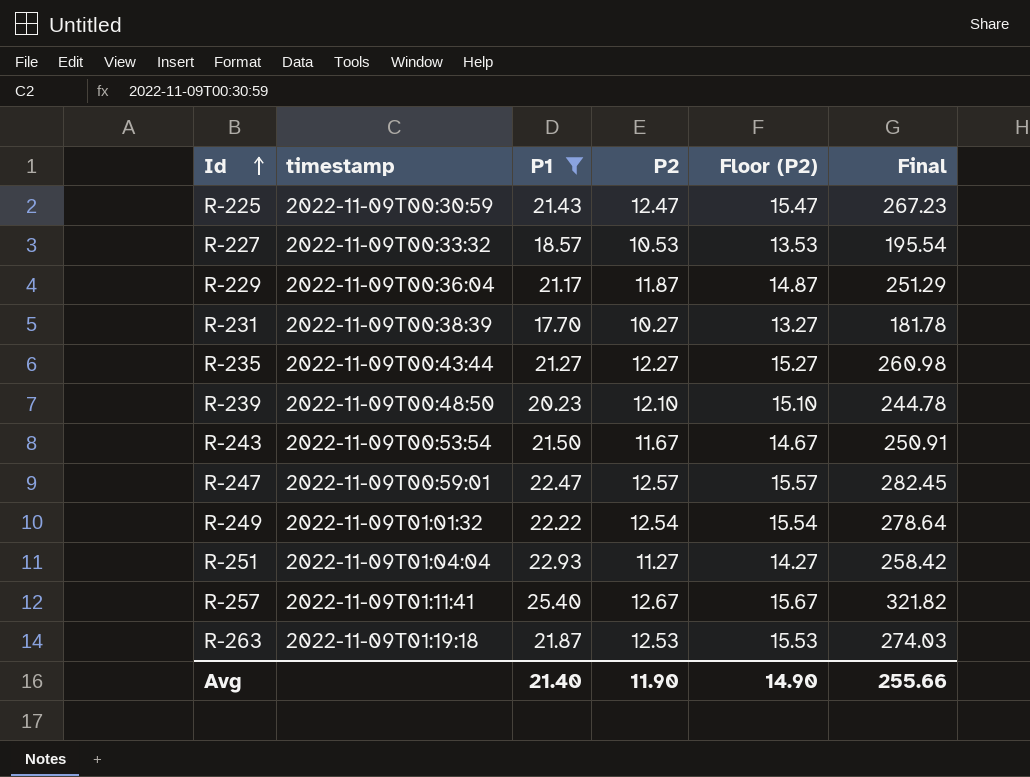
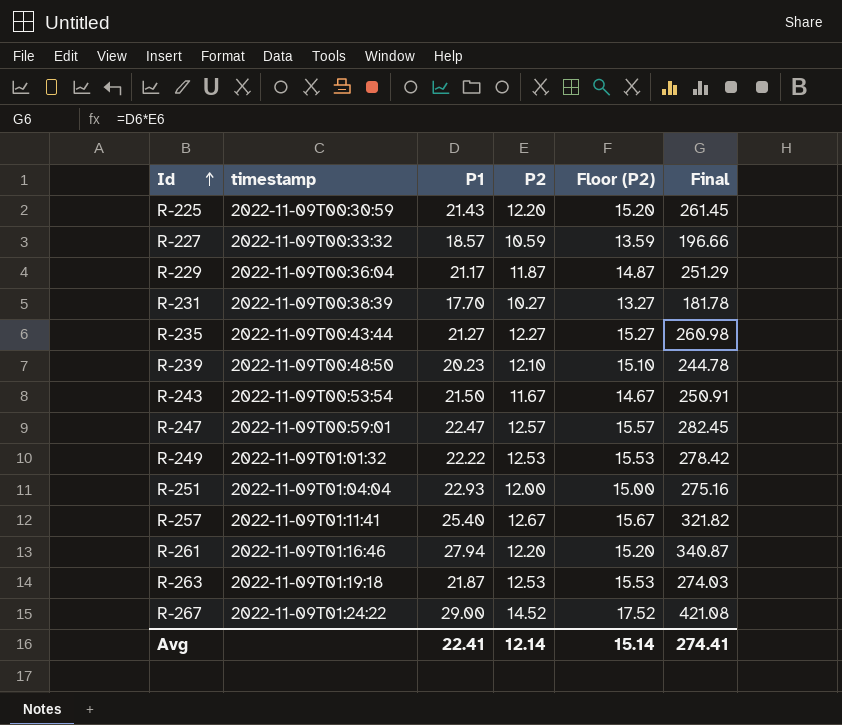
filter: P1 <= 25.40 -> none
R-225 | P2: 12.47 -> 12.20
R-225 | Floor (P2): 15.47 -> 15.20
R-225 | Final: 267.23 -> 261.45
R-227 | P2: 10.53 -> 10.59
R-227 | Floor (P2): 13.53 -> 13.59
R-227 | Final: 195.54 -> 196.66
R-249 | P2: 12.54 -> 12.53
R-249 | Floor (P2): 15.54 -> 15.53
R-249 | Final: 278.64 -> 278.42
R-251 | P2: 11.27 -> 12.00
R-251 | Floor (P2): 14.27 -> 15.00
R-251 | Final: 258.42 -> 275.16
Avg | P1: 21.40 -> 22.41
Avg | P2: 11.90 -> 12.14
Avg | Floor (P2): 14.90 -> 15.14
Avg | Final: 255.66 -> 274.41

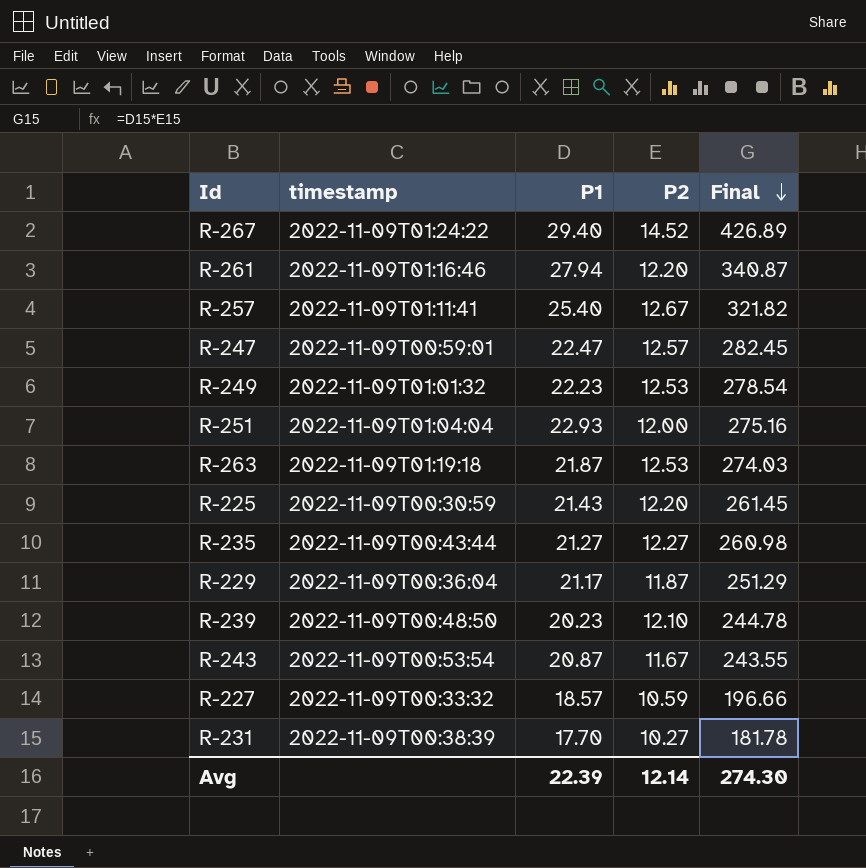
row order: Id ascending -> Final descending
column Floor (P2) | formula: [P2] + 3 -> none
R-267 | P1: 29.00 -> 29.40
R-267 | Final: 421.08 -> 426.89
R-249 | P1: 22.22 -> 22.23
R-249 | Final: 278.42 -> 278.54
R-243 | P1: 21.50 -> 20.87
R-243 | Final: 250.91 -> 243.55
Avg | P1: 22.41 -> 22.39
Avg | Final: 274.41 -> 274.30

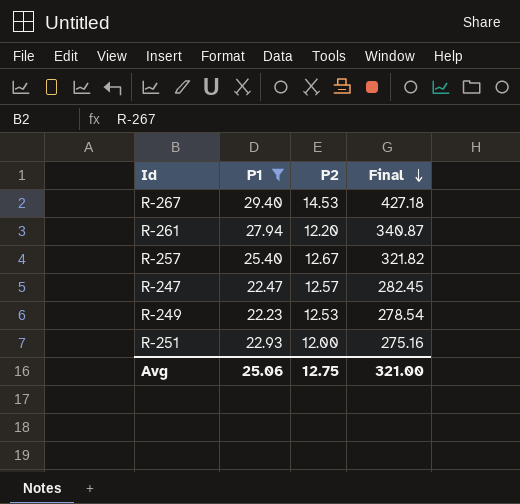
filter: none -> P1 >= 22.23
column timestamp | position: 2 -> none
R-267 | P2: 14.52 -> 14.53
R-267 | Final: 426.89 -> 427.18
Avg | P1: 22.39 -> 25.06
Avg | P2: 12.14 -> 12.75
Avg | Final: 274.30 -> 321.00

